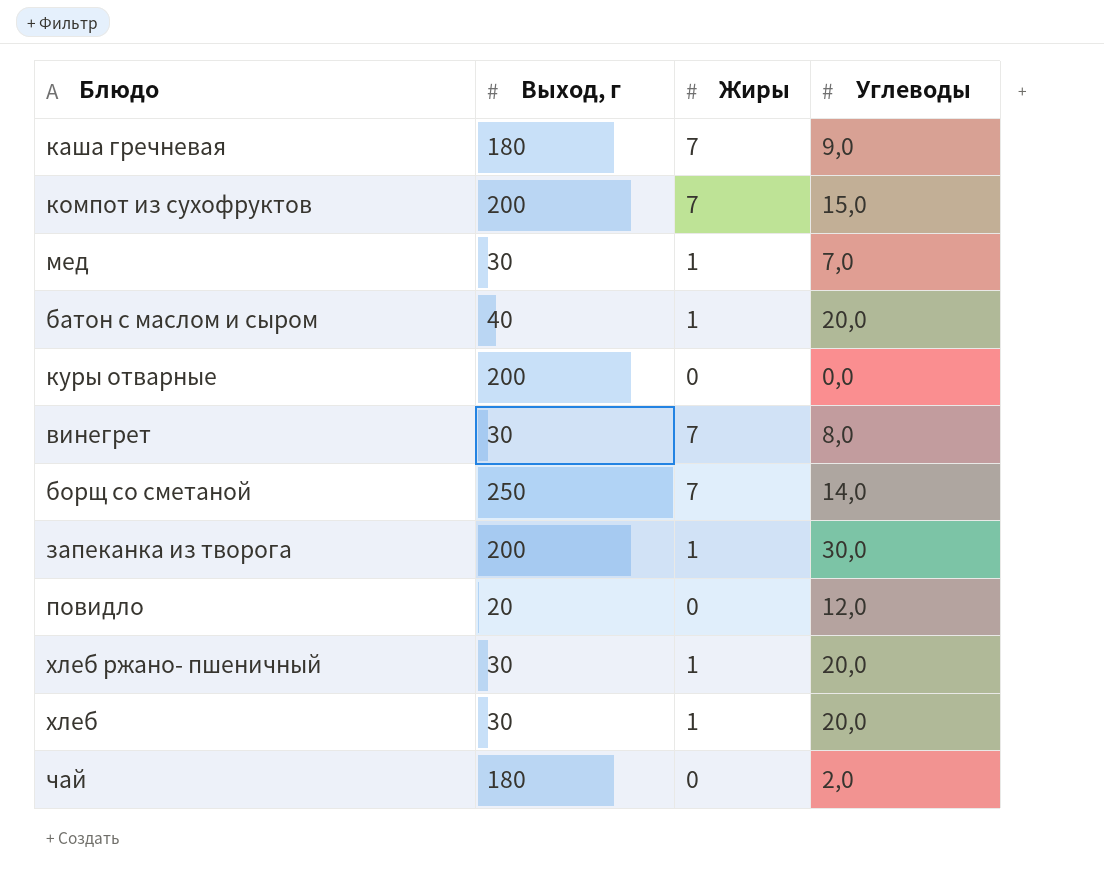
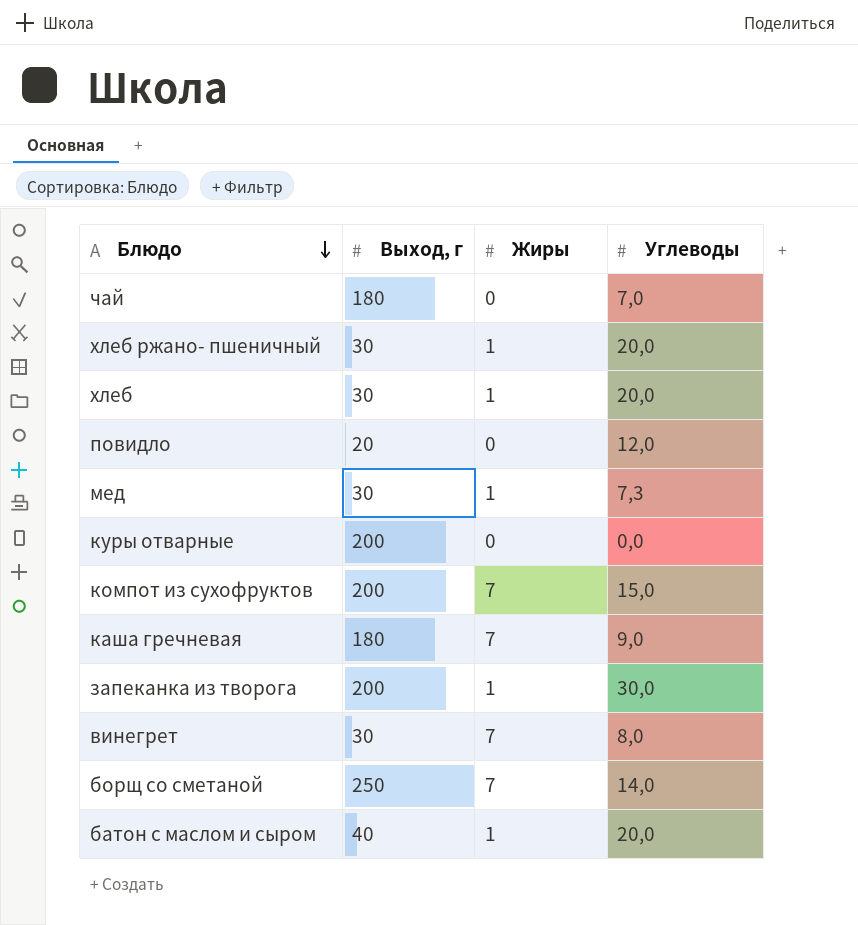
row order: none -> Блюдо descending
чай | Углеводы: 2,0 -> 7,0
мед | Углеводы: 7,0 -> 7,3

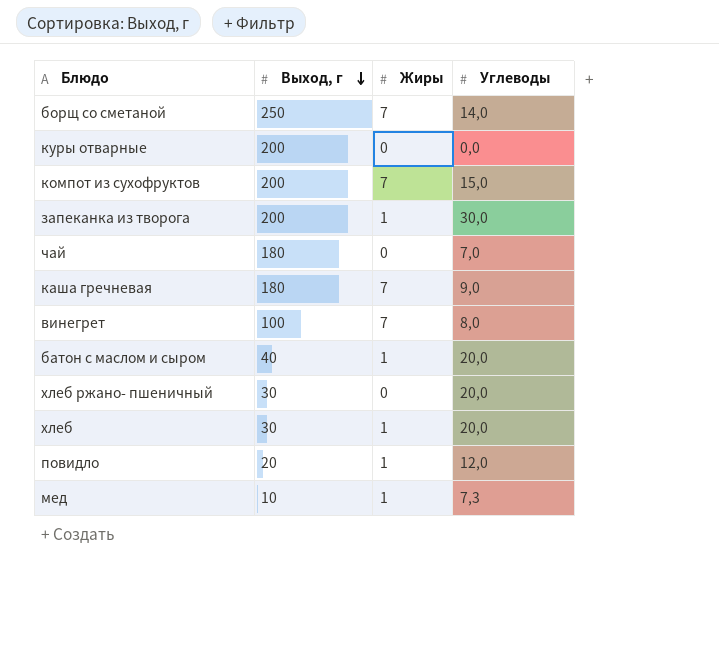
row order: Блюдо descending -> Выход, г descending
винегрет | Выход, г: 30 -> 100
хлеб ржано- пшеничный | Жиры: 1 -> 0
повидло | Жиры: 0 -> 1
мед | Выход, г: 30 -> 10

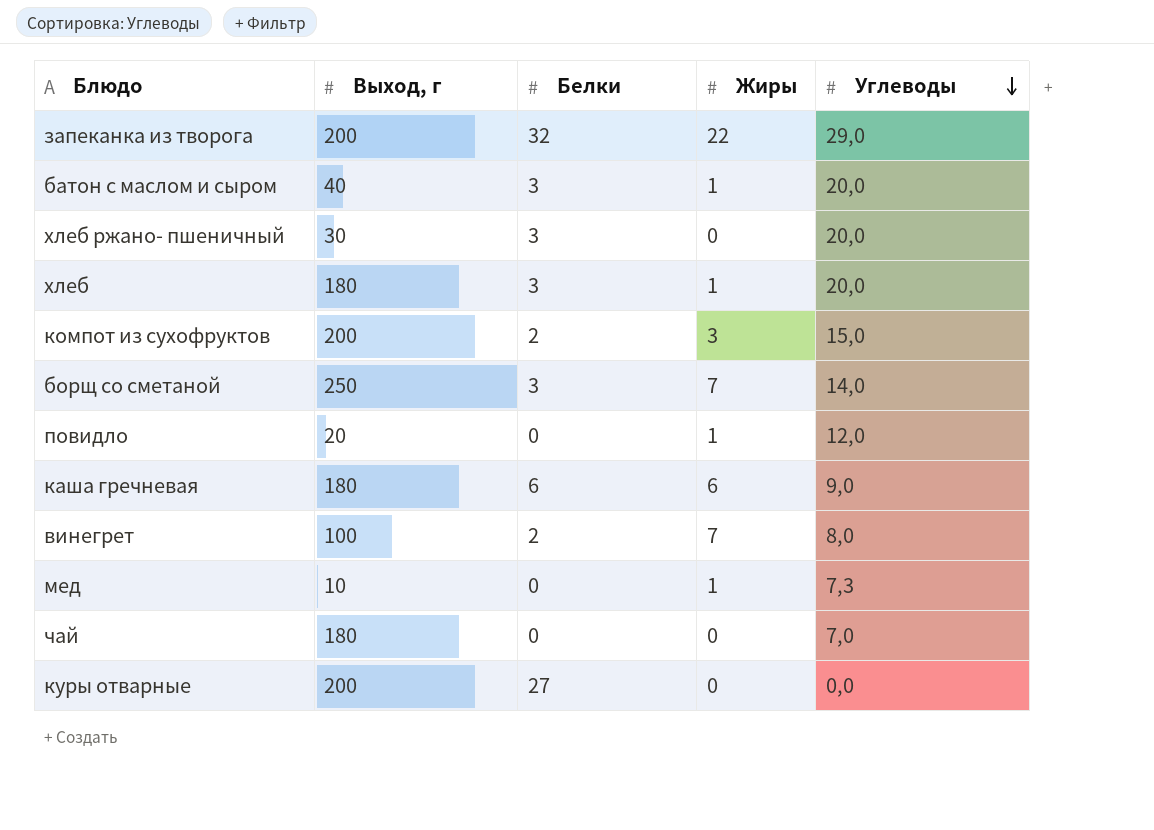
row order: Выход, г descending -> Углеводы descending
column Белки | position: none -> 3
запеканка из творога | Жиры: 1 -> 22
запеканка из творога | Углеводы: 30,0 -> 29,0
хлеб | Выход, г: 30 -> 180
компот из сухофруктов | Жиры: 7 -> 3
каша гречневая | Жиры: 7 -> 6

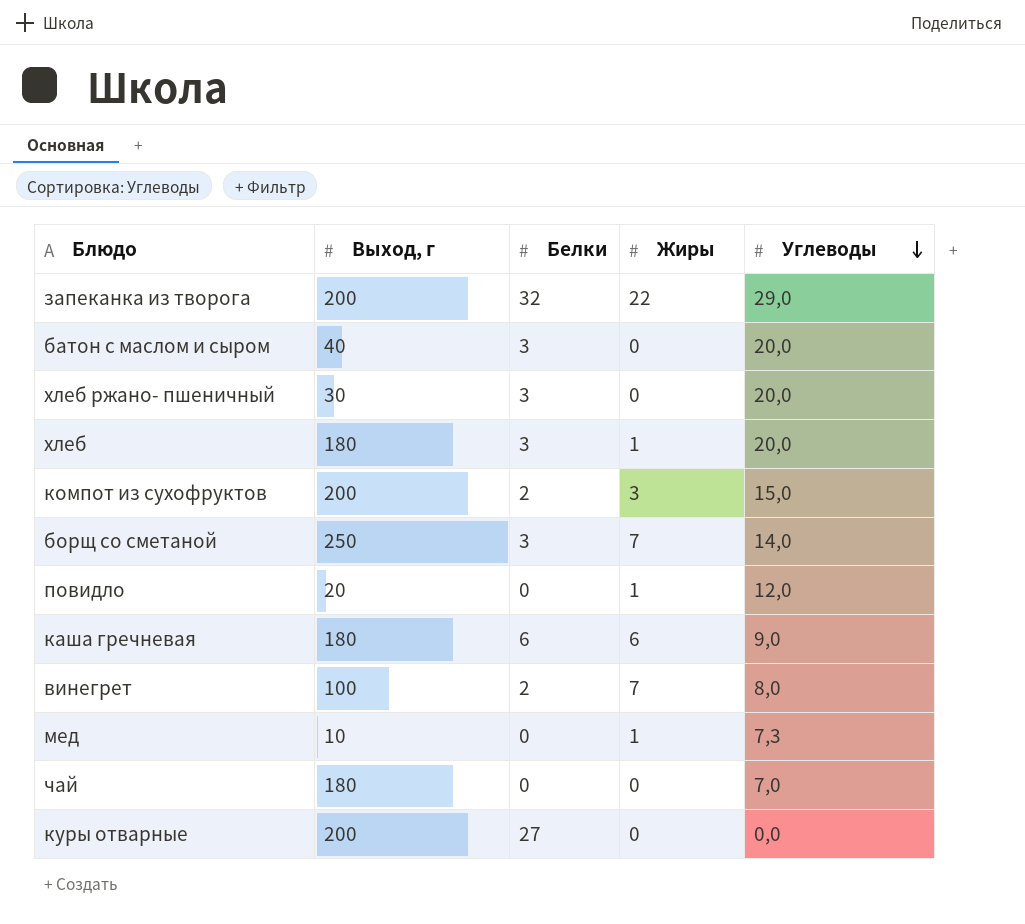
батон с маслом и сыром | Жиры: 1 -> 0

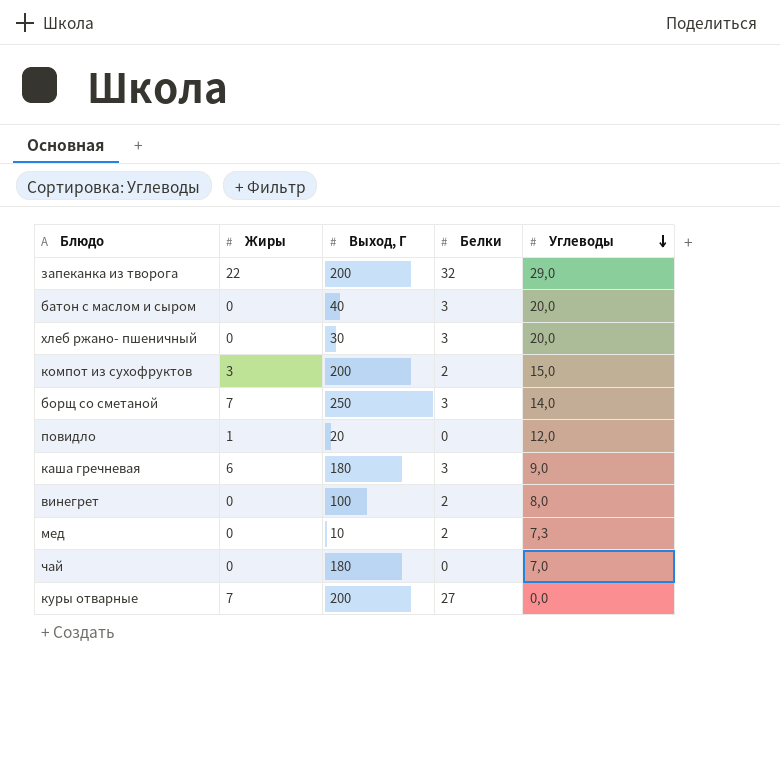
column Жиры | position: 4 -> 2
column name: Выход, г -> Выход, Г
row хлеб: 180 | 3 | 1 | 20,0 -> none
каша гречневая | Белки: 6 -> 3
винегрет | Жиры: 7 -> 0
мед | Жиры: 1 -> 0
мед | Белки: 0 -> 2
куры отварные | Жиры: 0 -> 7

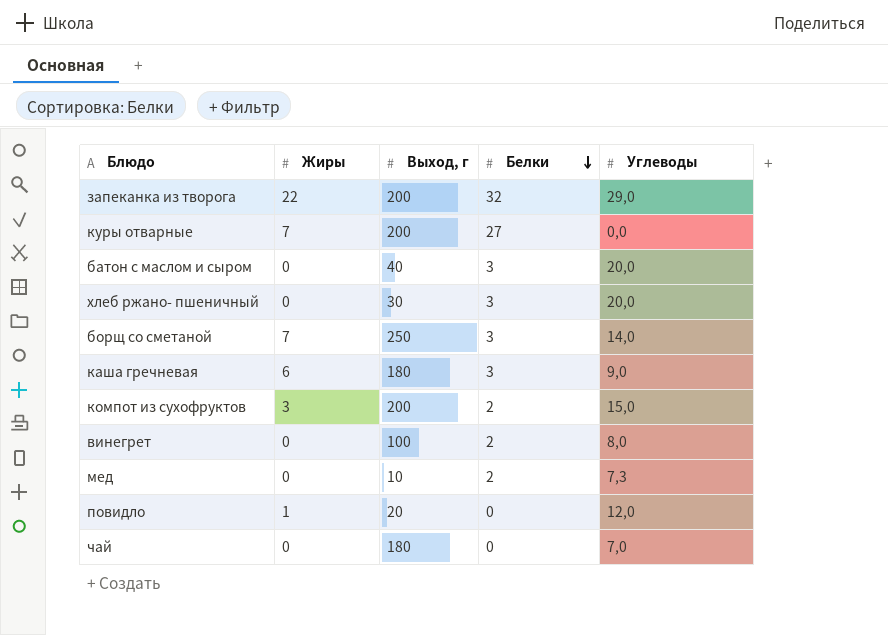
row order: Углеводы descending -> Белки descending
column name: Выход, Г -> Выход, г

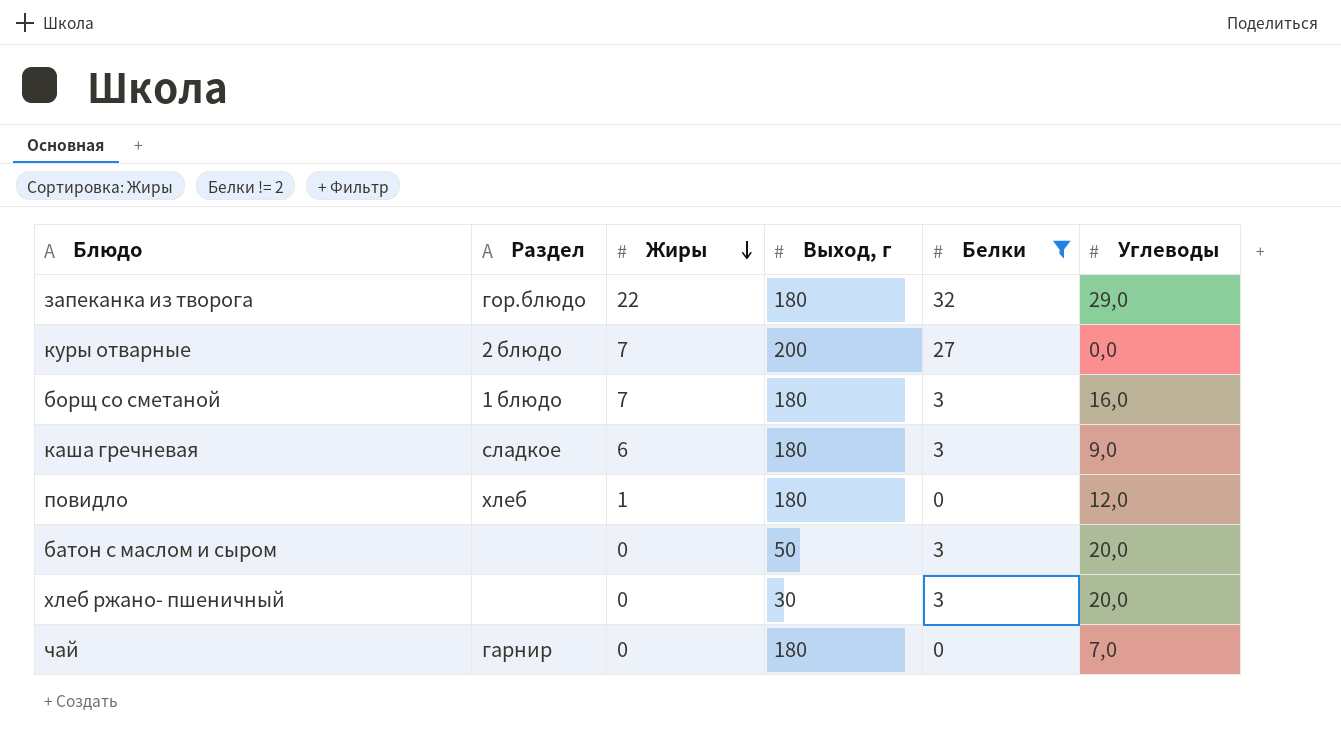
filter: none -> Белки != 2
row order: Белки descending -> Жиры descending
column Раздел | position: none -> 2
запеканка из творога | Выход, г: 200 -> 180
борщ со сметаной | Выход, г: 250 -> 180
борщ со сметаной | Углеводы: 14,0 -> 16,0
повидло | Выход, г: 20 -> 180
батон с маслом и сыром | Выход, г: 40 -> 50

